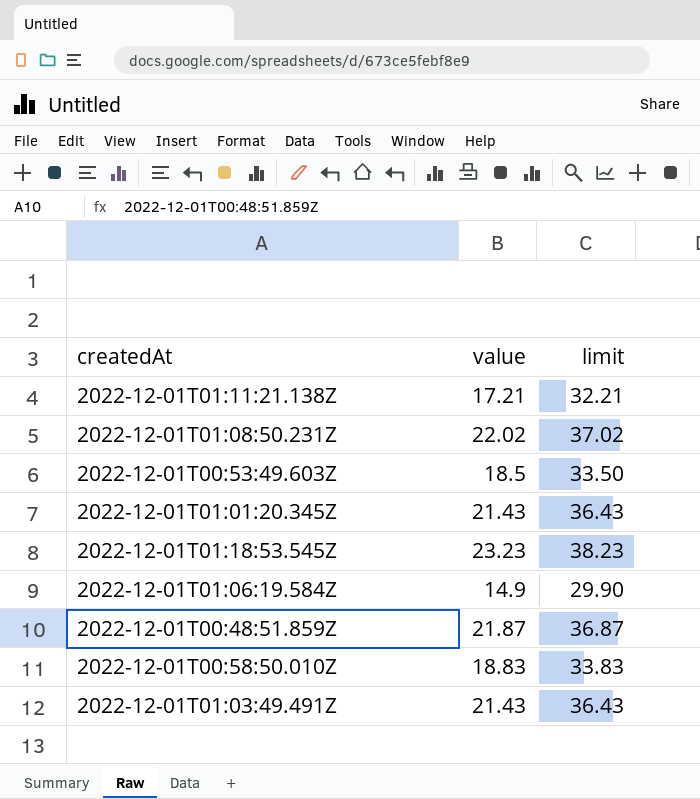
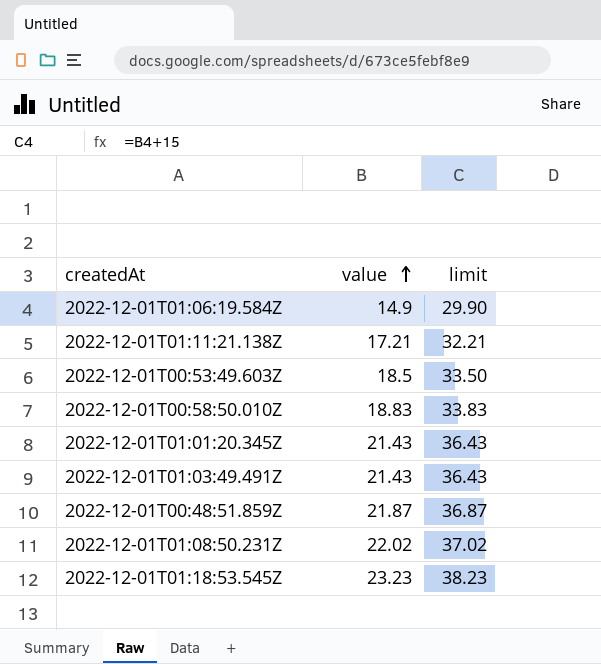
row order: none -> value ascending

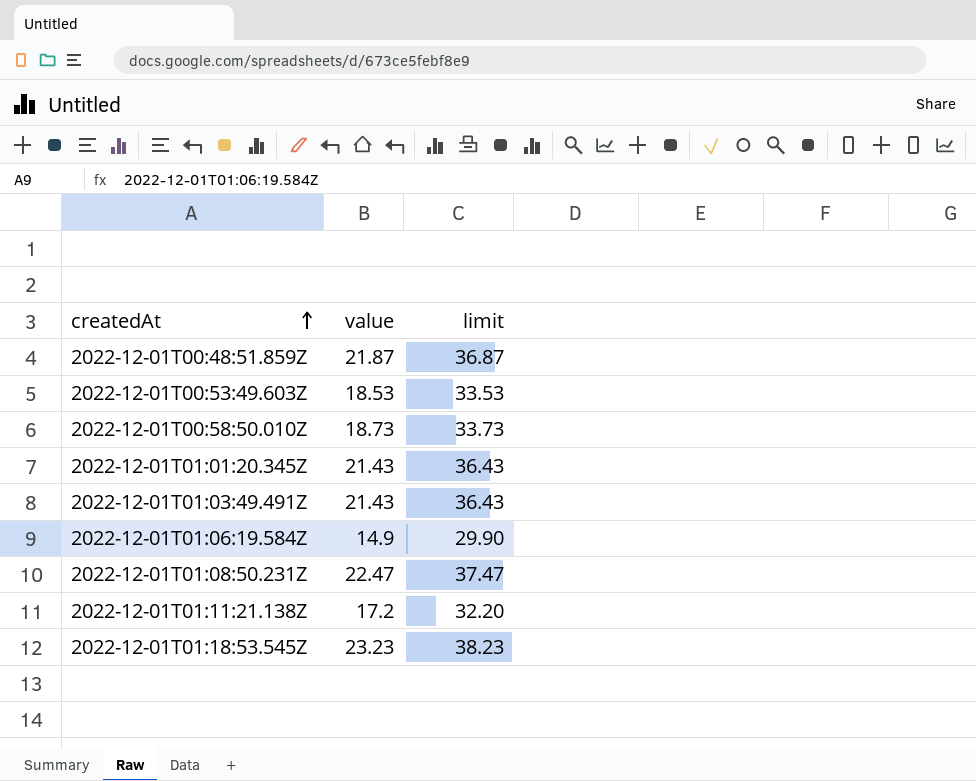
row order: value ascending -> createdAt ascending
2022-12-01T00:53:49.603Z | value: 18.5 -> 18.53
2022-12-01T00:53:49.603Z | limit: 33.50 -> 33.53
2022-12-01T00:58:50.010Z | value: 18.83 -> 18.73
2022-12-01T00:58:50.010Z | limit: 33.83 -> 33.73
2022-12-01T01:08:50.231Z | value: 22.02 -> 22.47
2022-12-01T01:08:50.231Z | limit: 37.02 -> 37.47
2022-12-01T01:11:21.138Z | value: 17.21 -> 17.2
2022-12-01T01:11:21.138Z | limit: 32.21 -> 32.20

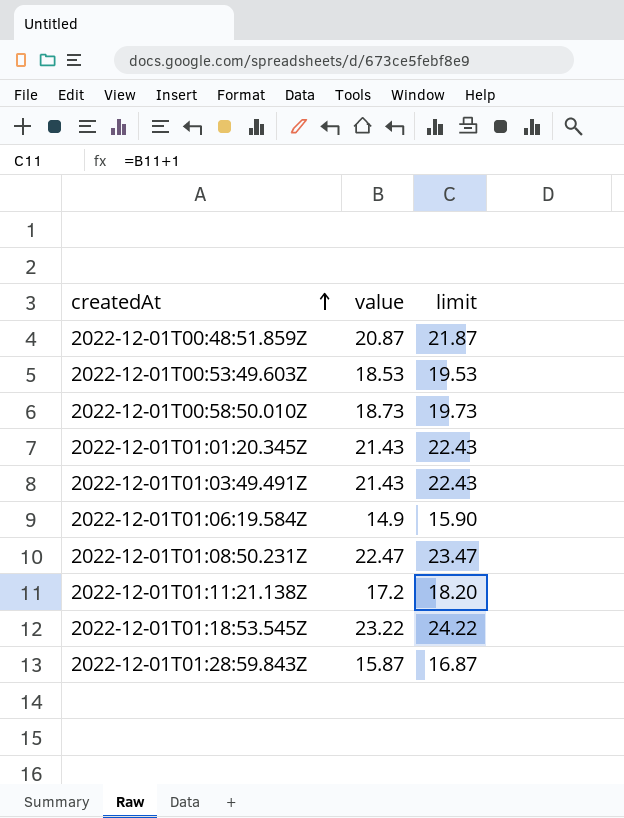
column limit | formula: [value] + 15 -> [value] + 1
2022-12-01T00:48:51.859Z | value: 21.87 -> 20.87
2022-12-01T01:18:53.545Z | value: 23.23 -> 23.22
row 2022-12-01T01:28:59.843Z: none -> 15.87 | 16.87

